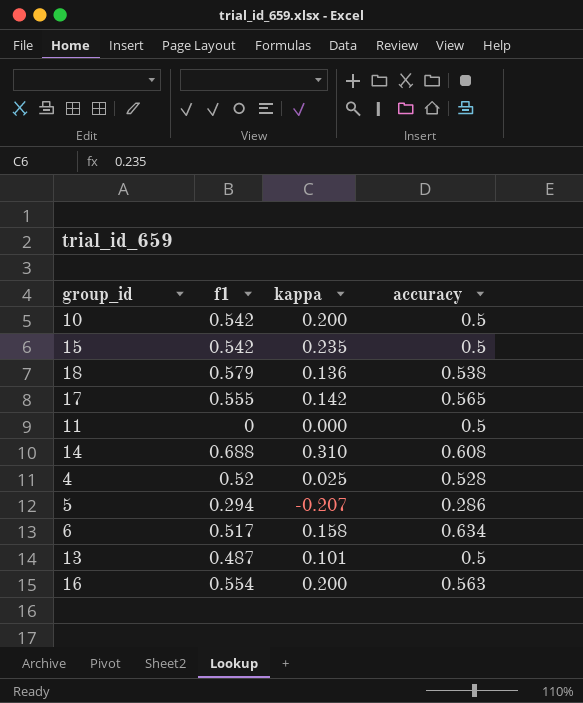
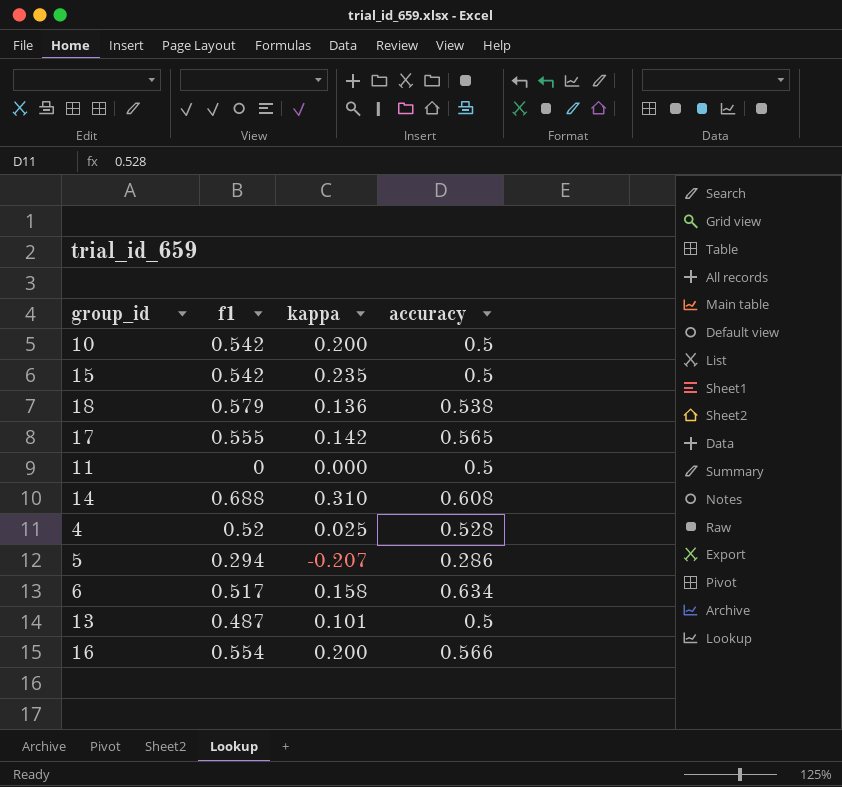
16 | accuracy: 0.563 -> 0.566

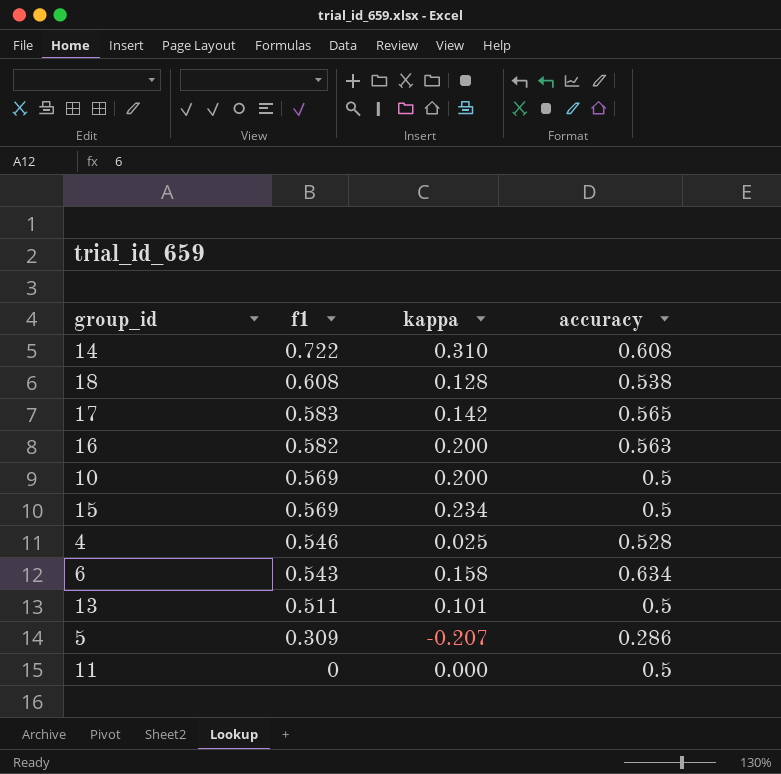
row order: none -> f1 descending
14 | f1: 0.688 -> 0.722
18 | f1: 0.579 -> 0.608
18 | kappa: 0.136 -> 0.128
17 | f1: 0.555 -> 0.583
16 | f1: 0.554 -> 0.582
16 | accuracy: 0.566 -> 0.563
10 | f1: 0.542 -> 0.569
15 | f1: 0.542 -> 0.569
15 | kappa: 0.235 -> 0.234
4 | f1: 0.52 -> 0.546
6 | f1: 0.517 -> 0.543
13 | f1: 0.487 -> 0.511
5 | f1: 0.294 -> 0.309

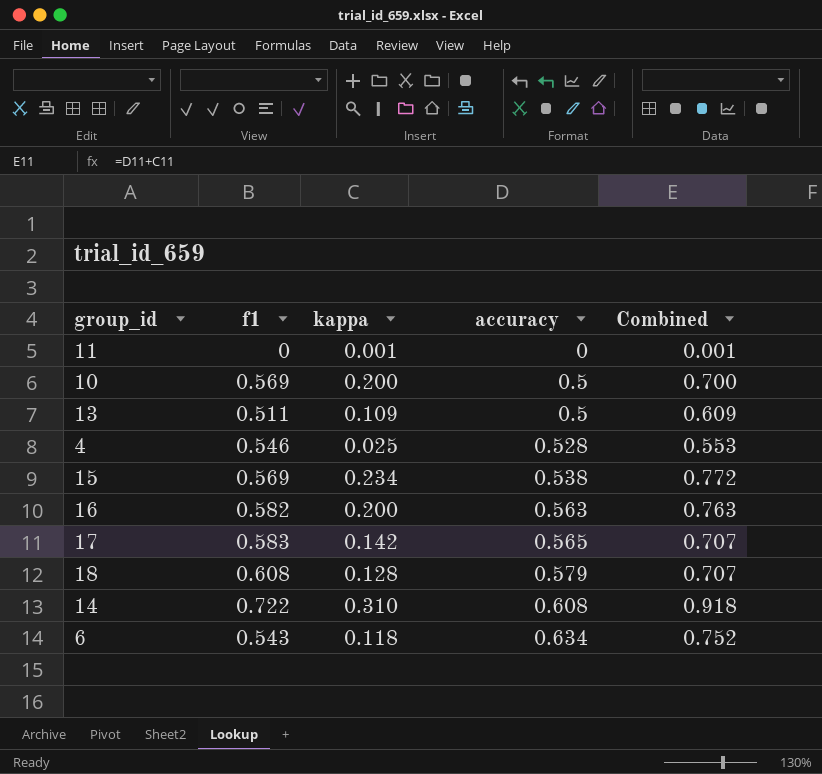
row order: f1 descending -> accuracy ascending
column Combined | formula: none -> [kappa] + [accuracy]
row 5: 0.309 | -0.207 | 0.286 -> none
11 | kappa: 0.000 -> 0.001
11 | accuracy: 0.5 -> 0
13 | kappa: 0.101 -> 0.109
15 | accuracy: 0.5 -> 0.538
18 | accuracy: 0.538 -> 0.579
6 | kappa: 0.158 -> 0.118

